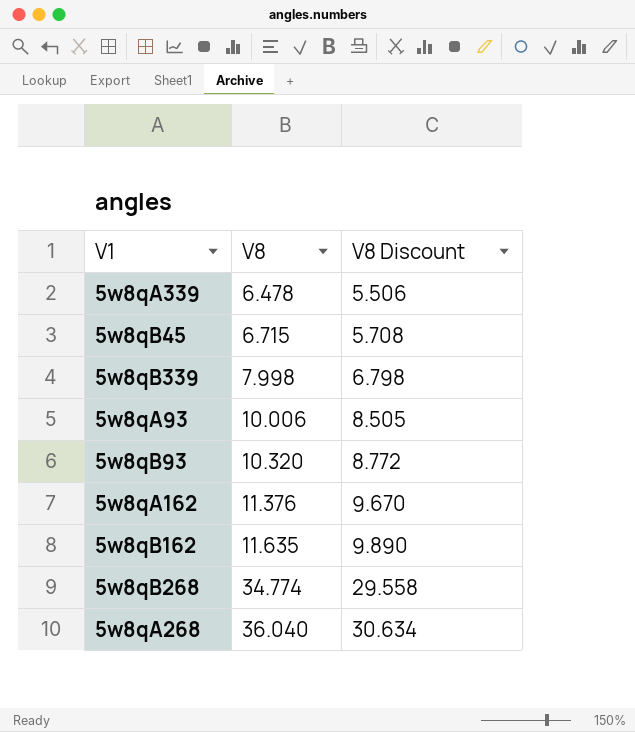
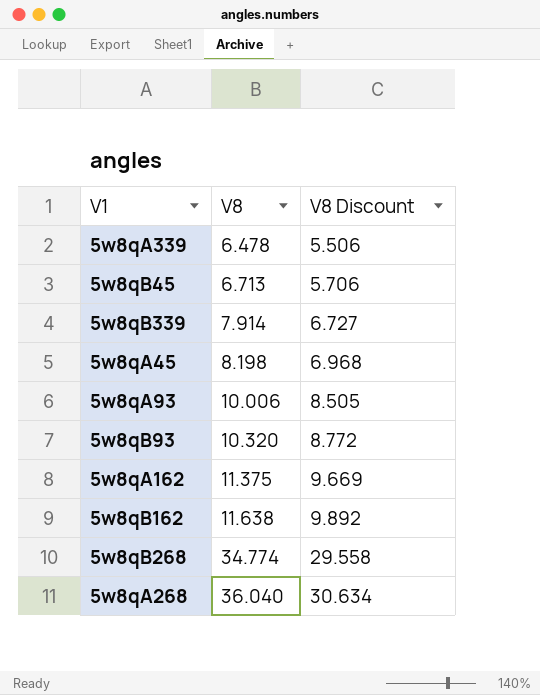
5w8qB45 | V8: 6.715 -> 6.713
5w8qB45 | V8 Discount: 5.708 -> 5.706
5w8qB339 | V8: 7.998 -> 7.914
5w8qB339 | V8 Discount: 6.798 -> 6.727
row 5w8qA45: none -> 8.198 | 6.968
5w8qA162 | V8: 11.376 -> 11.375
5w8qA162 | V8 Discount: 9.670 -> 9.669
5w8qB162 | V8: 11.635 -> 11.638
5w8qB162 | V8 Discount: 9.890 -> 9.892

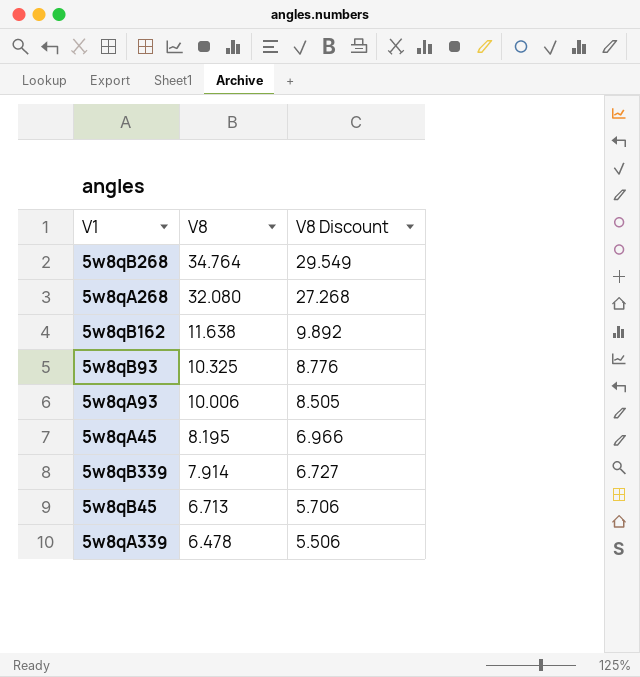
row order: V8 ascending -> V8 descending
row 5w8qA162: 11.375 | 9.669 -> none
5w8qB268 | V8: 34.774 -> 34.764
5w8qB268 | V8 Discount: 29.558 -> 29.549
5w8qA268 | V8: 36.040 -> 32.080
5w8qA268 | V8 Discount: 30.634 -> 27.268
5w8qB93 | V8: 10.320 -> 10.325
5w8qB93 | V8 Discount: 8.772 -> 8.776
5w8qA45 | V8: 8.198 -> 8.195
5w8qA45 | V8 Discount: 6.968 -> 6.966

